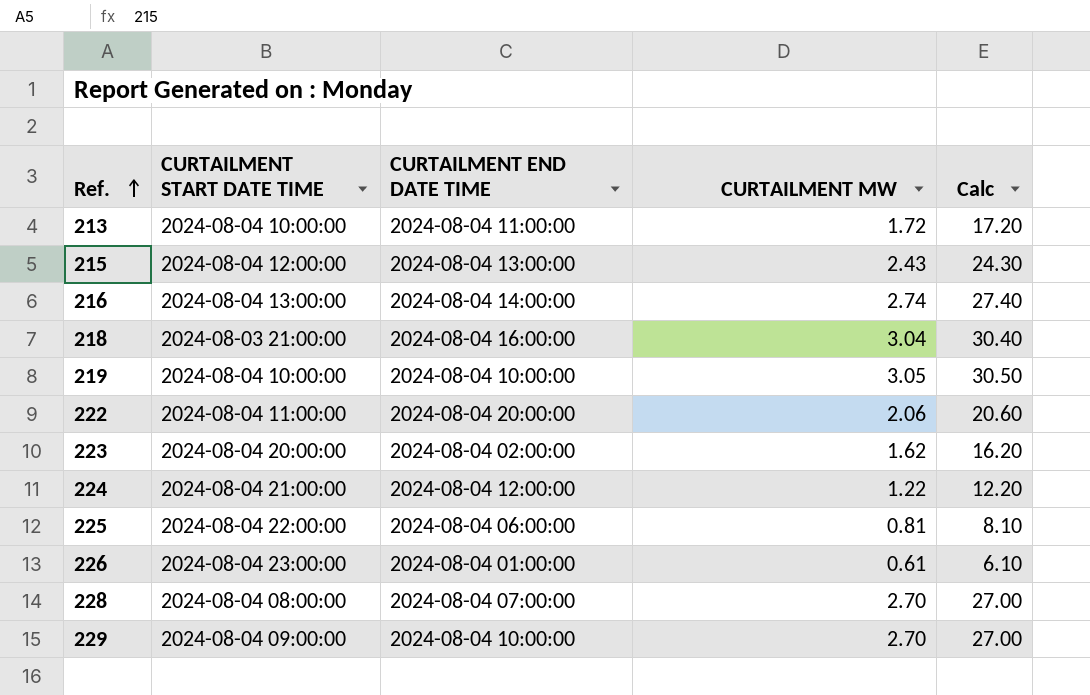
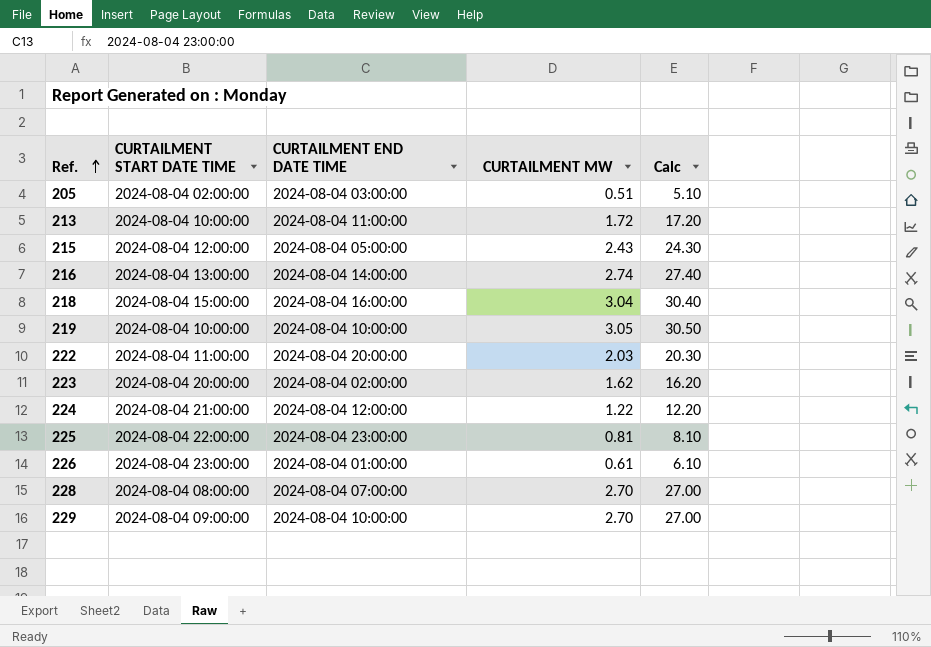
row 205: none -> 2024-08-04 02:00:00 | 2024-08-04 03:00:00 | 0.51 | 5.10
215 | CURTAILMENT END DATE TIME: 2024-08-04 13:00:00 -> 2024-08-04 05:00:00
218 | CURTAILMENT START DATE TIME: 2024-08-03 21:00:00 -> 2024-08-04 15:00:00
222 | CURTAILMENT MW: 2.06 -> 2.03
222 | Calc: 20.60 -> 20.30
225 | CURTAILMENT END DATE TIME: 2024-08-04 06:00:00 -> 2024-08-04 23:00:00

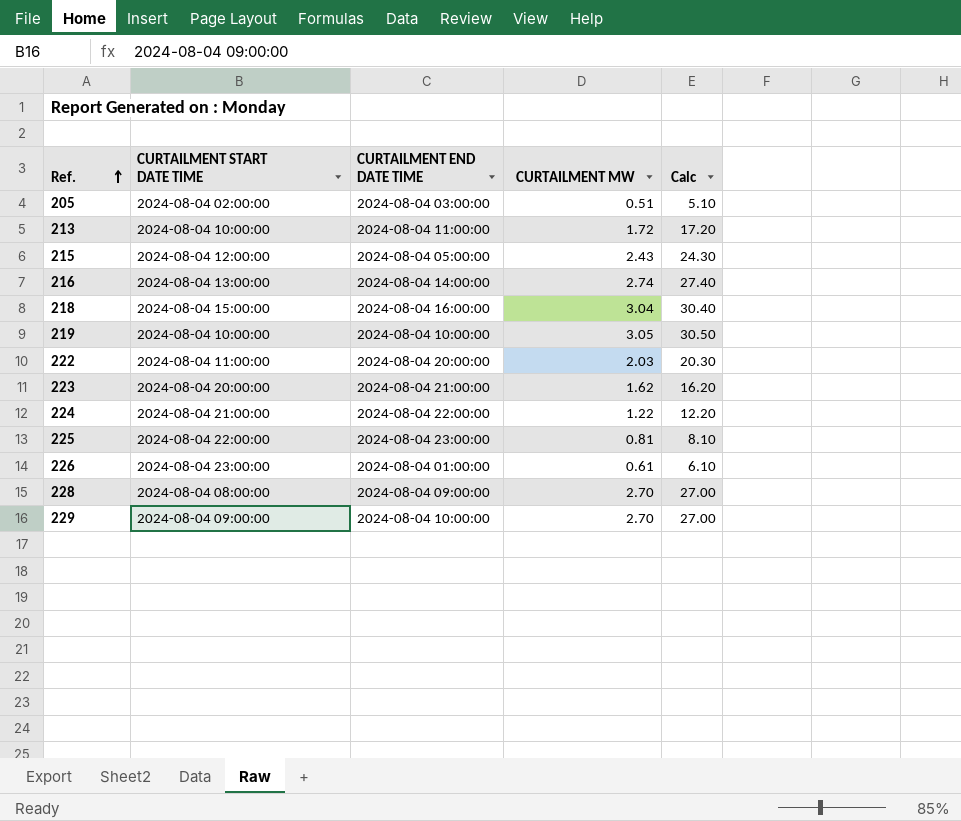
223 | CURTAILMENT END DATE TIME: 2024-08-04 02:00:00 -> 2024-08-04 21:00:00
224 | CURTAILMENT END DATE TIME: 2024-08-04 12:00:00 -> 2024-08-04 22:00:00
228 | CURTAILMENT END DATE TIME: 2024-08-04 07:00:00 -> 2024-08-04 09:00:00

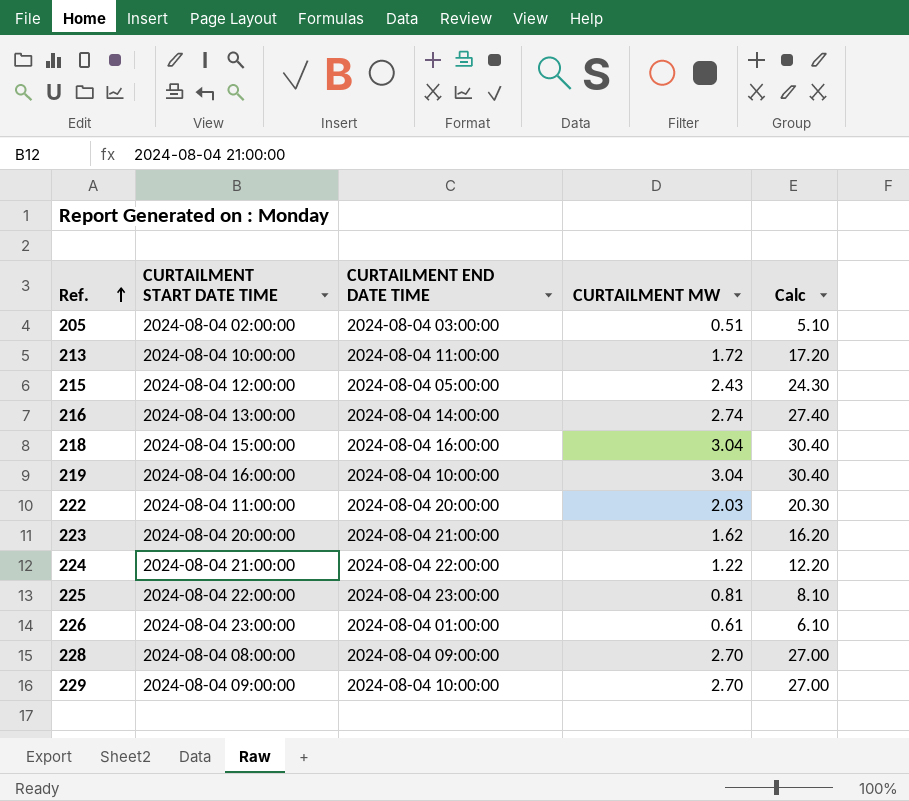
219 | CURTAILMENT START DATE TIME: 2024-08-04 10:00:00 -> 2024-08-04 16:00:00
219 | CURTAILMENT MW: 3.05 -> 3.04
219 | Calc: 30.50 -> 30.40

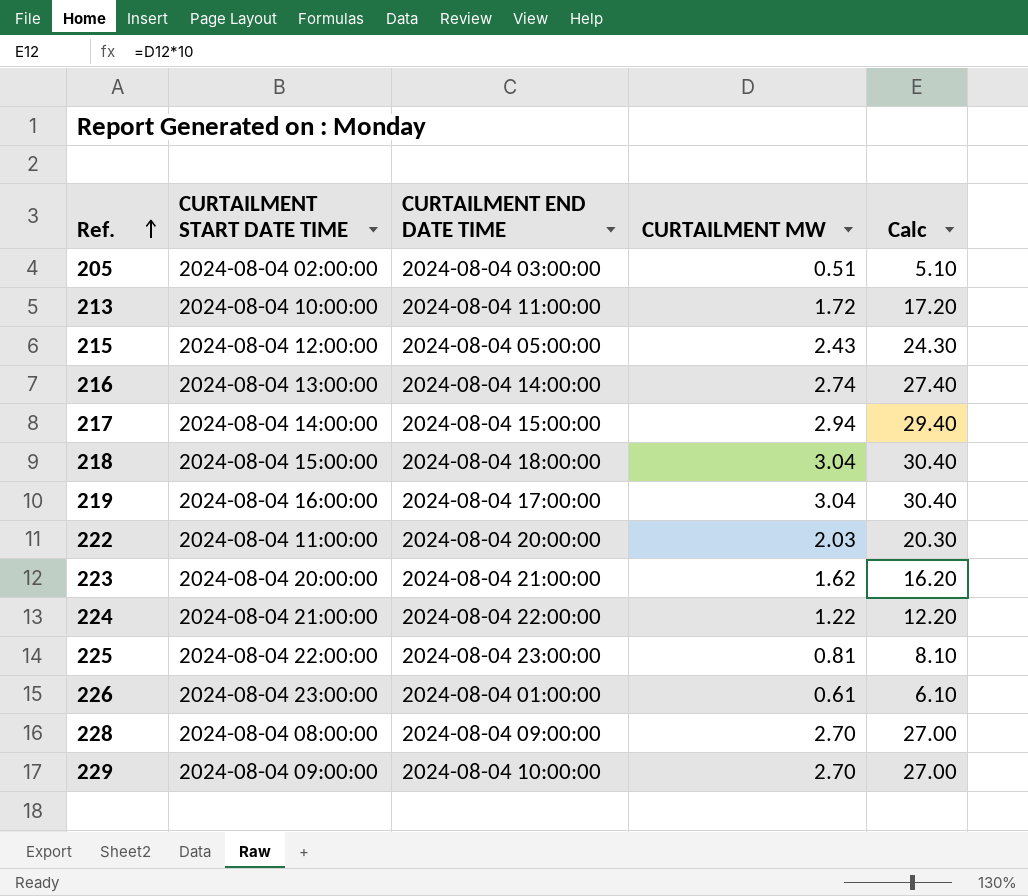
row 217: none -> 2024-08-04 14:00:00 | 2024-08-04 15:00:00 | 2.94 | 29.40
218 | CURTAILMENT END DATE TIME: 2024-08-04 16:00:00 -> 2024-08-04 18:00:00
219 | CURTAILMENT END DATE TIME: 2024-08-04 10:00:00 -> 2024-08-04 17:00:00

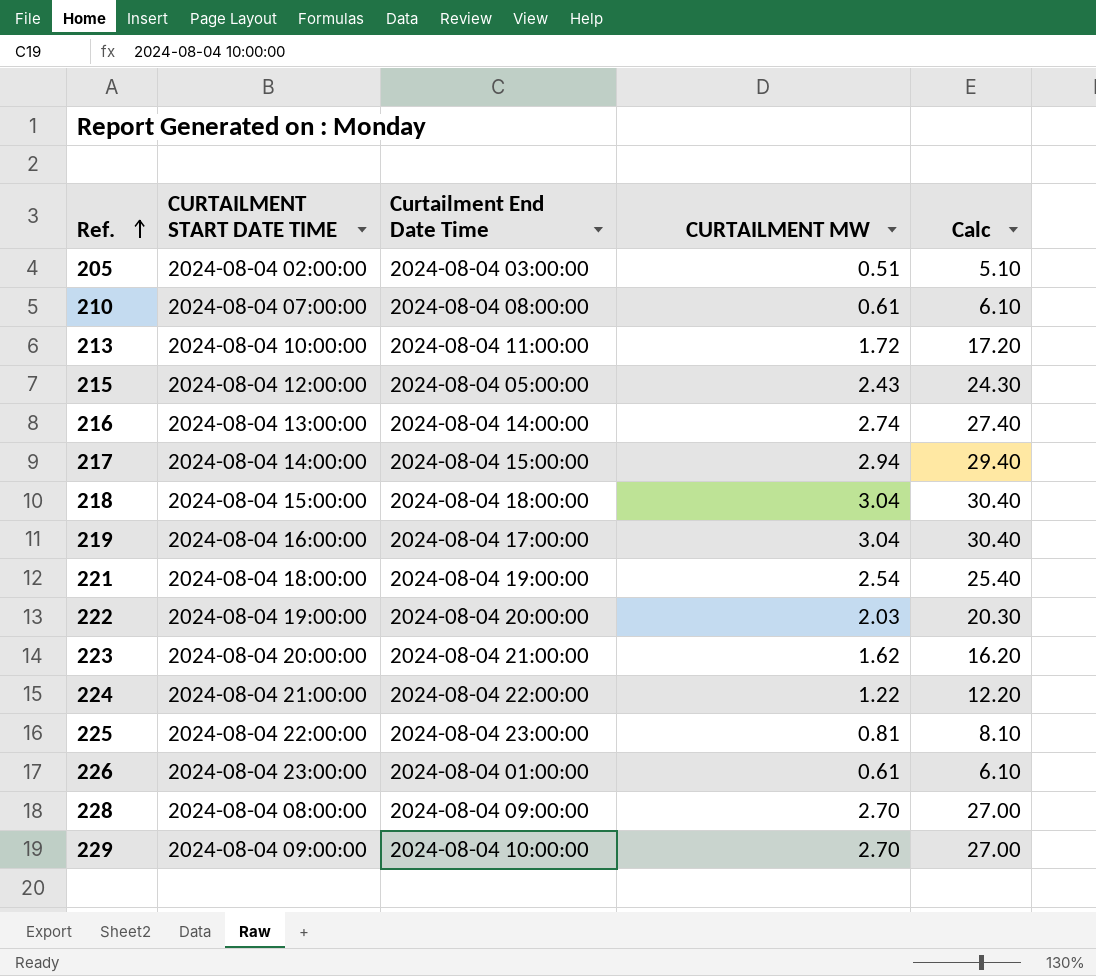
column name: CURTAILMENT END DATE TIME -> Curtailment End Date Time
row 210: none -> 2024-08-04 07:00:00 | 2024-08-04 08:00:00 | 0.61 | 6.10
row 221: none -> 2024-08-04 18:00:00 | 2024-08-04 19:00:00 | 2.54 | 25.40
222 | CURTAILMENT START DATE TIME: 2024-08-04 11:00:00 -> 2024-08-04 19:00:00

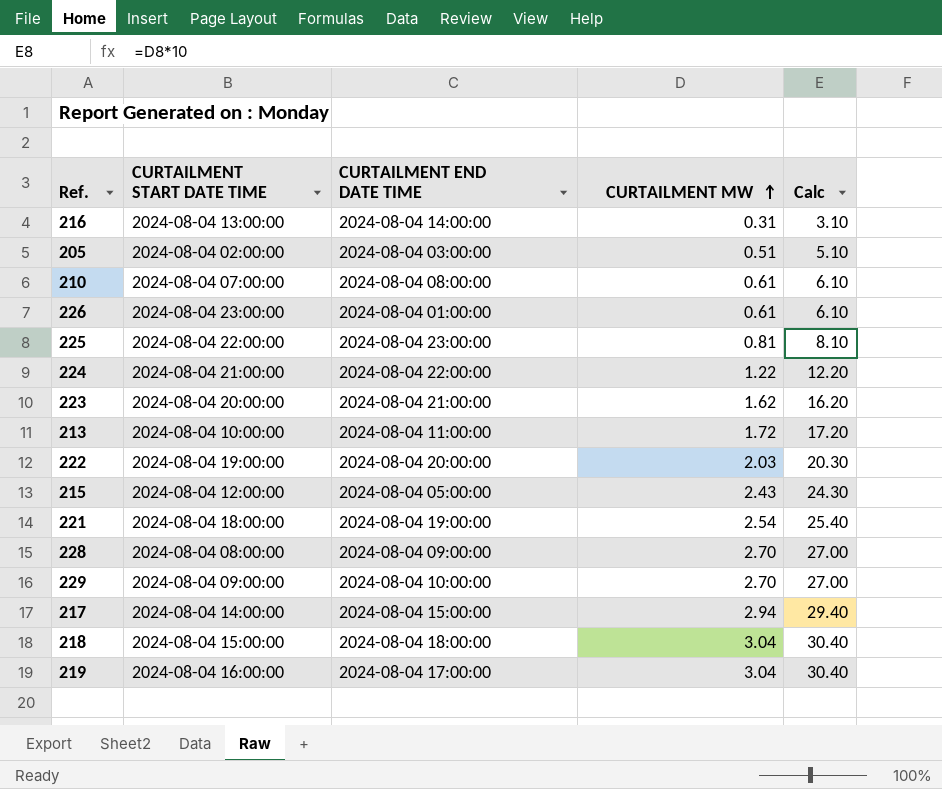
row order: Ref. ascending -> CURTAILMENT MW ascending
column name: Curtailment End Date Time -> CURTAILMENT END DATE TIME
216 | CURTAILMENT MW: 2.74 -> 0.31
216 | Calc: 27.40 -> 3.10

